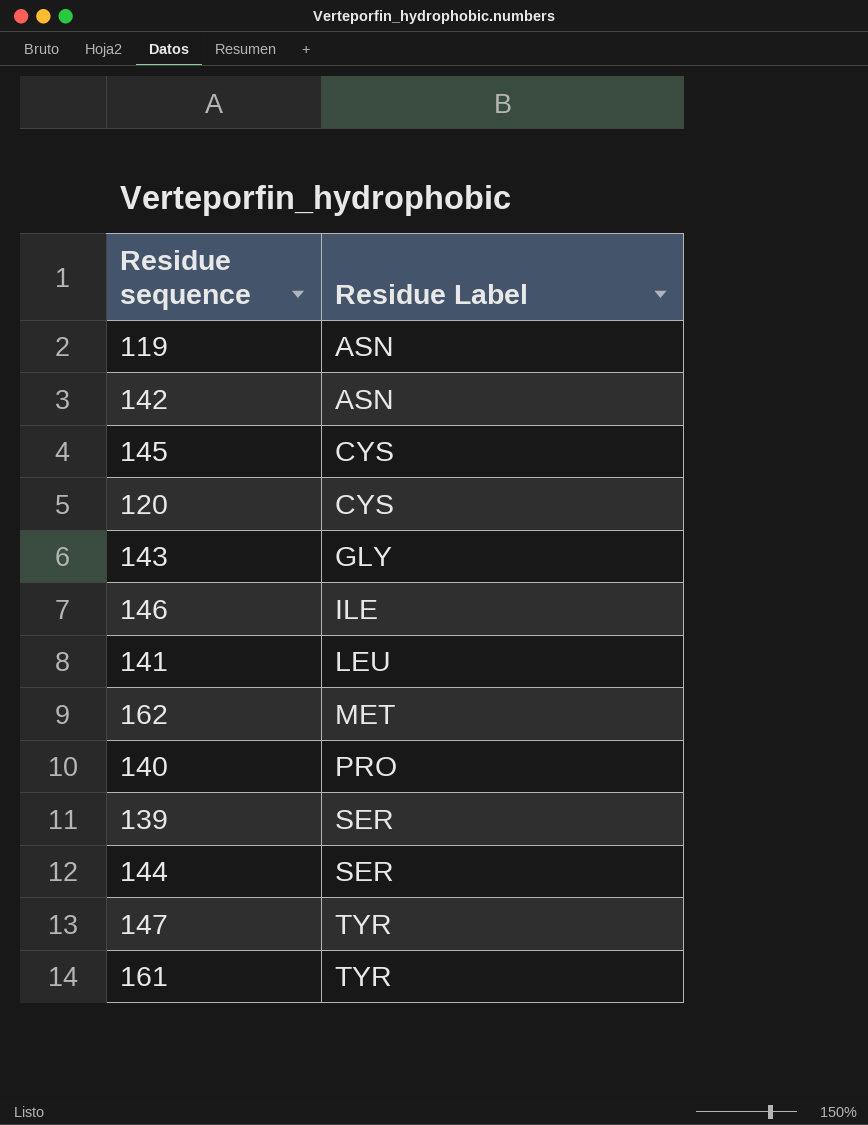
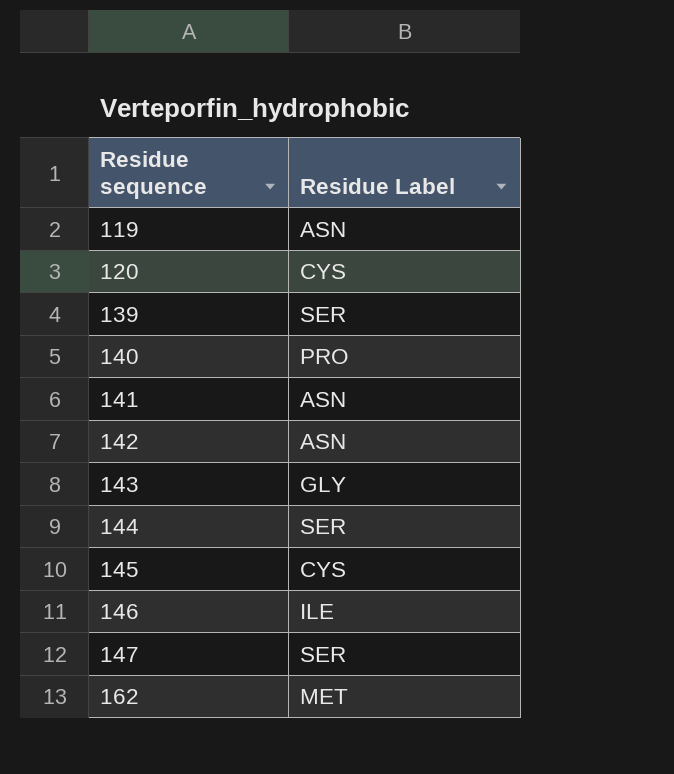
row order: Residue Label ascending -> Residue sequence ascending
row 161: TYR -> none
141 | Residue Label: LEU -> ASN
147 | Residue Label: TYR -> SER

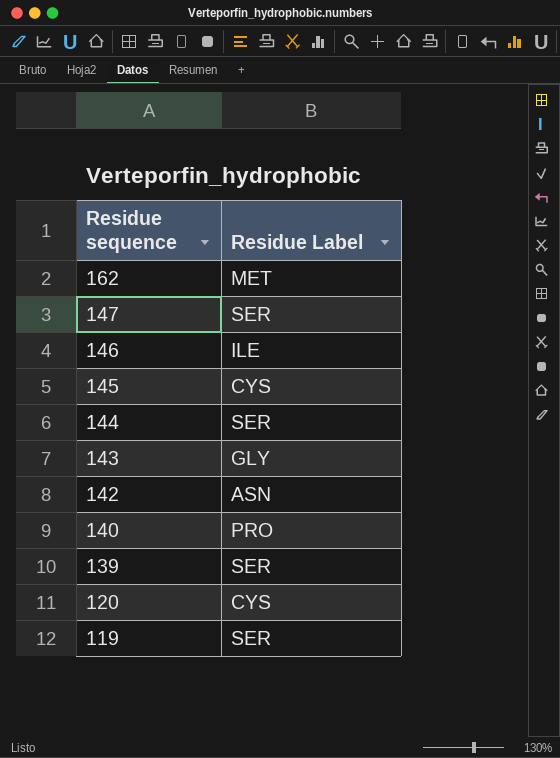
row order: Residue sequence ascending -> Residue sequence descending
row 141: ASN -> none
119 | Residue Label: ASN -> SER

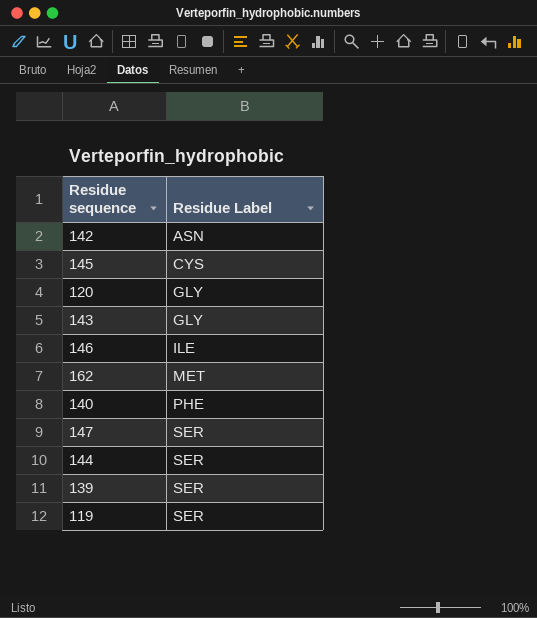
row order: Residue sequence descending -> Residue Label ascending
120 | Residue Label: CYS -> GLY
140 | Residue Label: PRO -> PHE

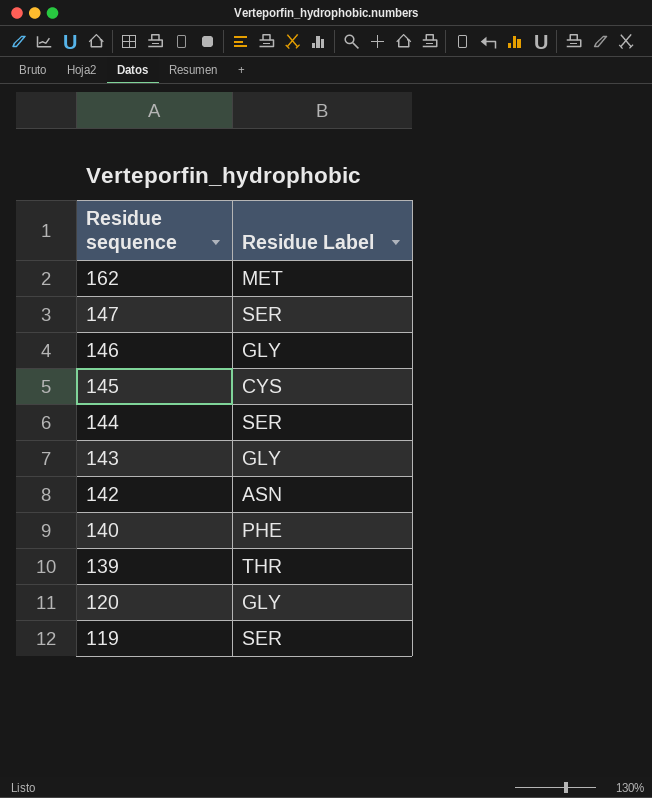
row order: Residue Label ascending -> Residue sequence descending
146 | Residue Label: ILE -> GLY
139 | Residue Label: SER -> THR

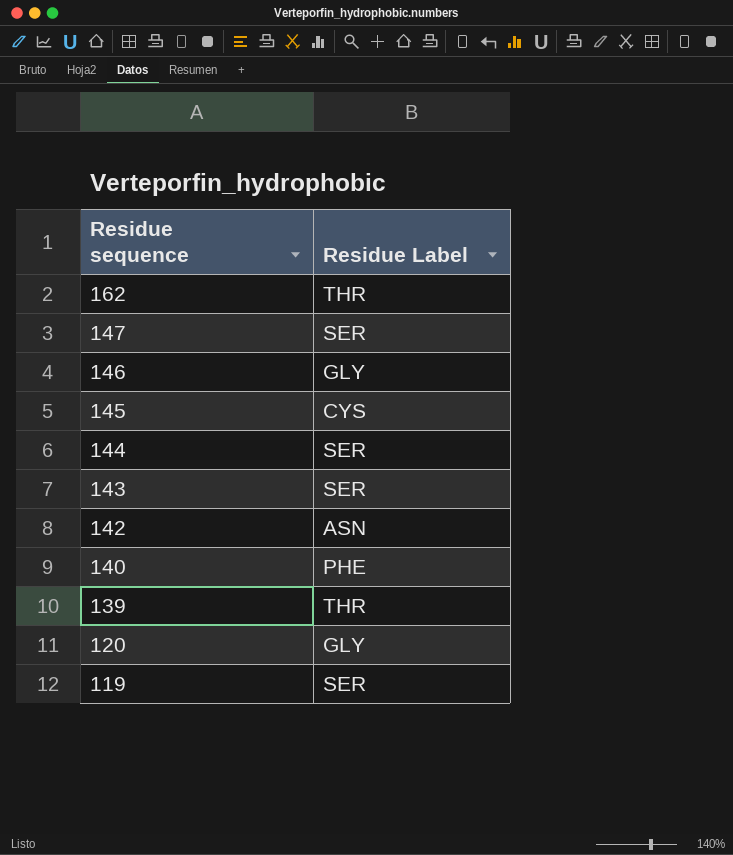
162 | Residue Label: MET -> THR
143 | Residue Label: GLY -> SER

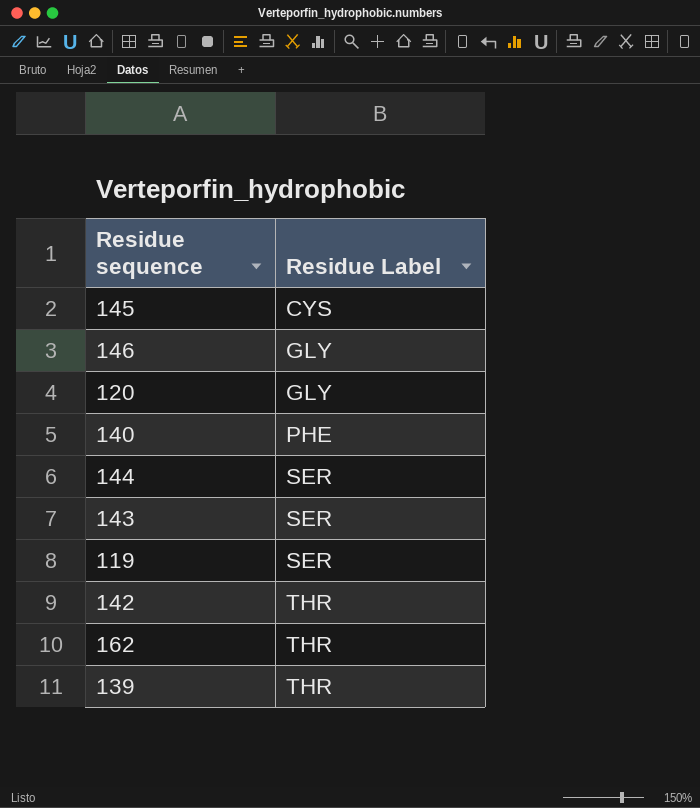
row order: Residue sequence descending -> Residue Label ascending
row 147: SER -> none
142 | Residue Label: ASN -> THR

